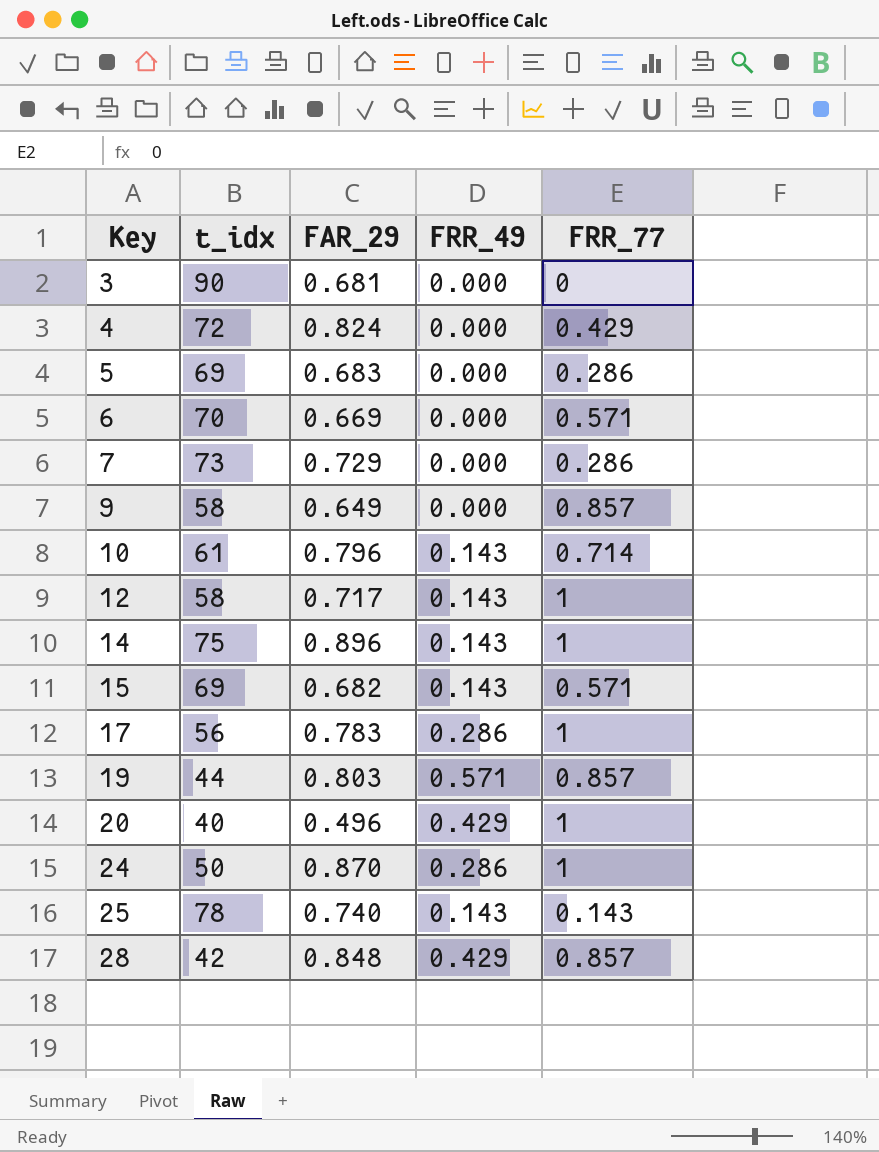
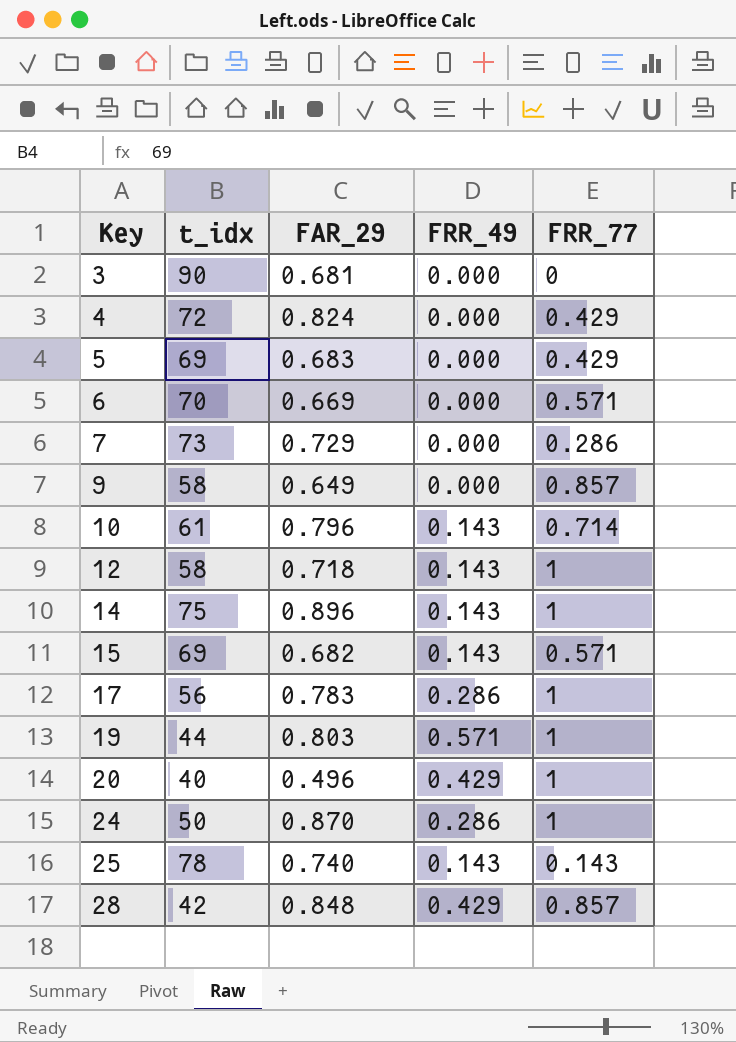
5 | FRR_77: 0.286 -> 0.429
12 | FAR_29: 0.717 -> 0.718
19 | FRR_77: 0.857 -> 1

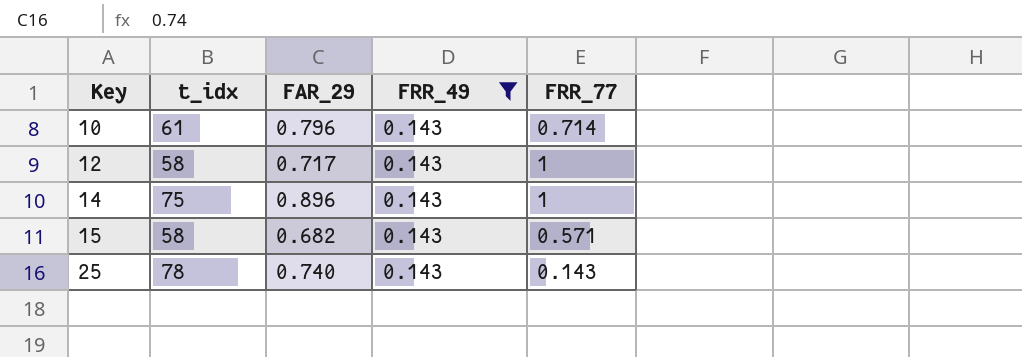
filter: none -> FRR_49 = 0.143
12 | FAR_29: 0.718 -> 0.717
15 | t_idx: 69 -> 58

